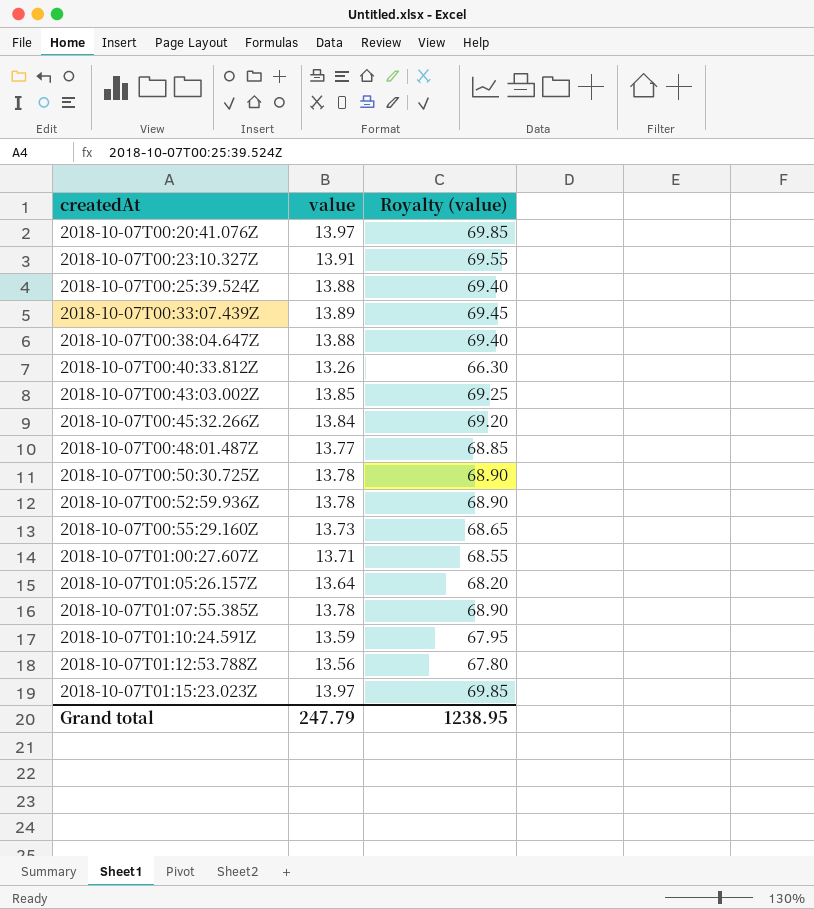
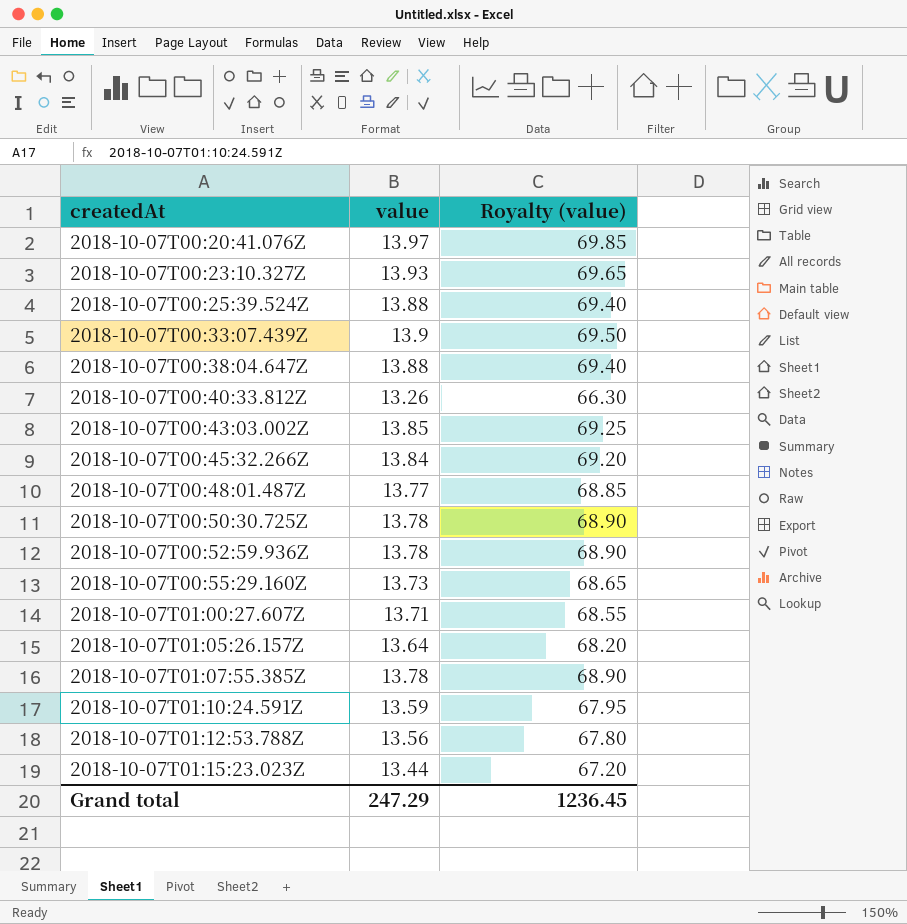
2018-10-07T00:23:10.327Z | value: 13.91 -> 13.93
2018-10-07T00:23:10.327Z | Royalty (value): 69.55 -> 69.65
2018-10-07T00:33:07.439Z | value: 13.89 -> 13.9
2018-10-07T00:33:07.439Z | Royalty (value): 69.45 -> 69.50
2018-10-07T01:15:23.023Z | value: 13.97 -> 13.44
2018-10-07T01:15:23.023Z | Royalty (value): 69.85 -> 67.20
Grand total | value: 247.79 -> 247.29
Grand total | Royalty (value): 1238.95 -> 1236.45

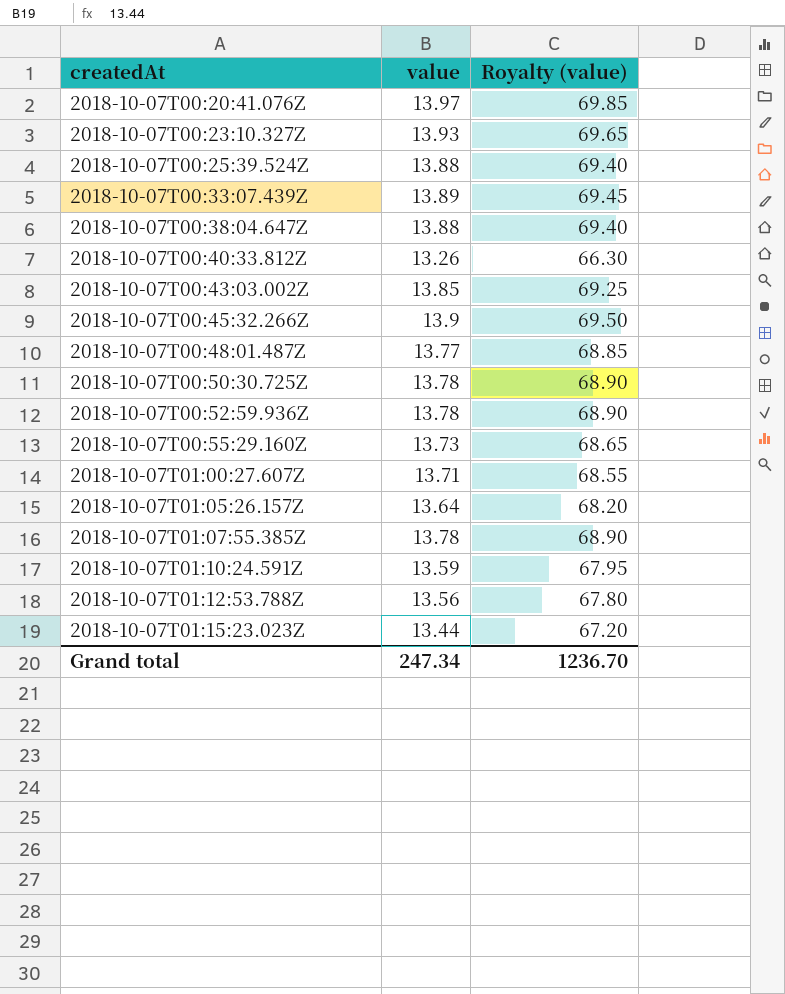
2018-10-07T00:33:07.439Z | value: 13.9 -> 13.89
2018-10-07T00:33:07.439Z | Royalty (value): 69.50 -> 69.45
2018-10-07T00:45:32.266Z | value: 13.84 -> 13.9
2018-10-07T00:45:32.266Z | Royalty (value): 69.20 -> 69.50
Grand total | value: 247.29 -> 247.34
Grand total | Royalty (value): 1236.45 -> 1236.70

